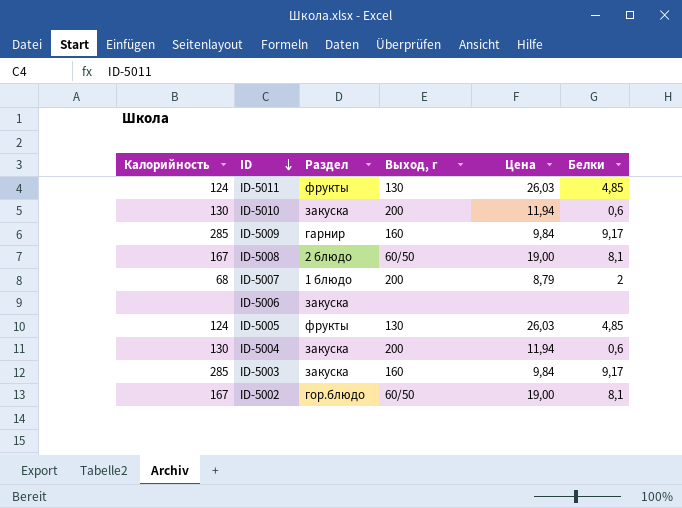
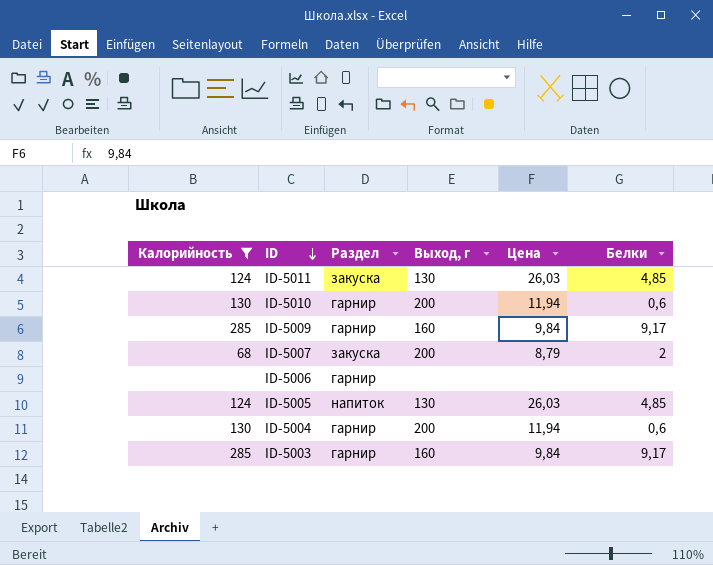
filter: none -> Калорийность != 167
ID-5011 | Раздел: фрукты -> закуска
ID-5010 | Раздел: закуска -> гарнир
ID-5007 | Раздел: 1 блюдо -> закуска
ID-5006 | Раздел: закуска -> гарнир
ID-5005 | Раздел: фрукты -> напиток
ID-5004 | Раздел: закуска -> гарнир
ID-5003 | Раздел: закуска -> гарнир

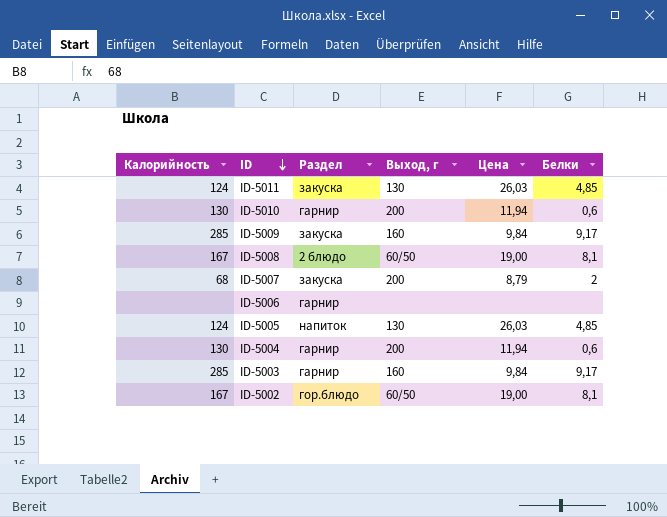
filter: Калорийность != 167 -> none
ID-5009 | Раздел: гарнир -> закуска

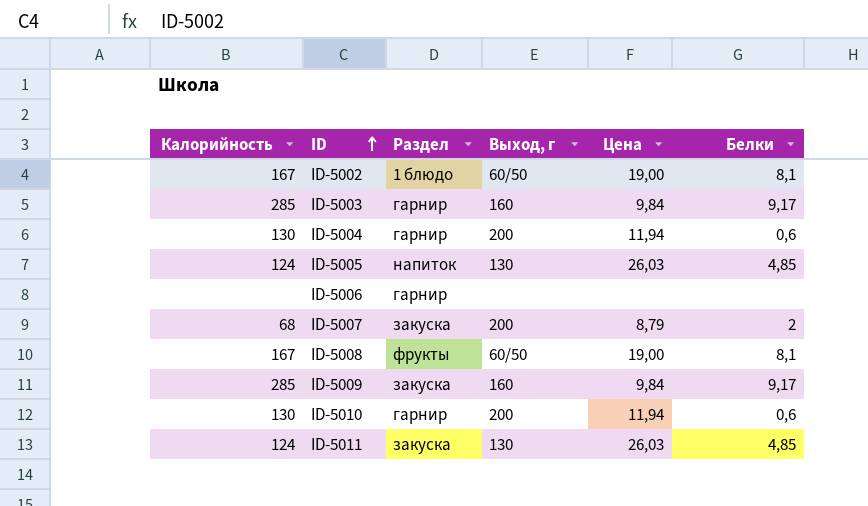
row order: ID descending -> ID ascending
ID-5002 | Раздел: гор.блюдо -> 1 блюдо
ID-5008 | Раздел: 2 блюдо -> фрукты

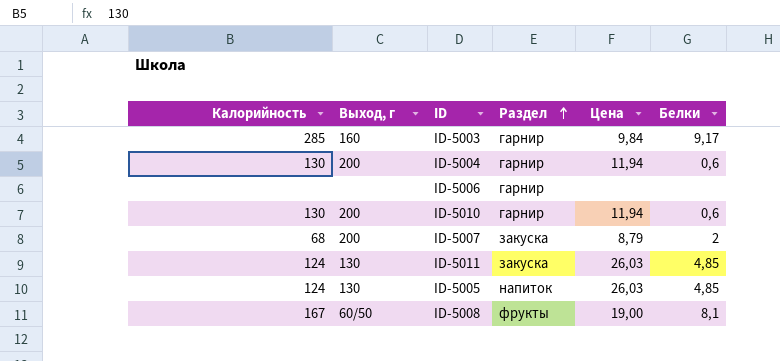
row order: ID ascending -> Раздел ascending
column Выход, г | position: 4 -> 2
row ID-5002: 167 | 1 блюдо | 60/50 | 19,00 | 8,1 -> none
row ID-5009: 285 | закуска | 160 | 9,84 | 9,17 -> none

